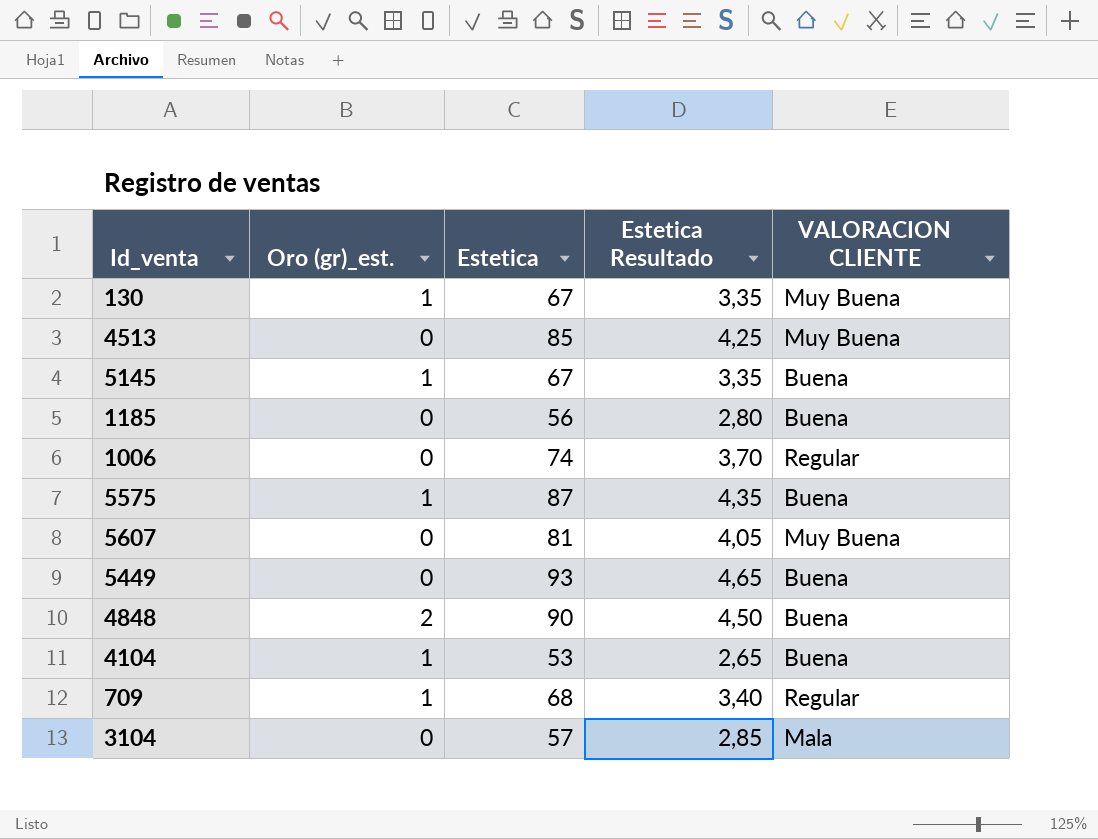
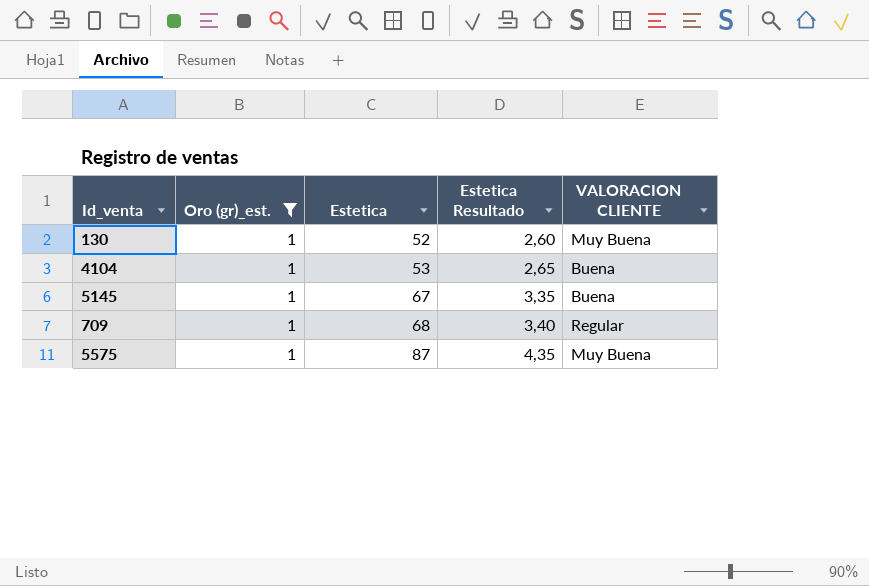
filter: none -> Oro (gr)_est. = 1
row order: none -> Estetica ascending
130 | Estetica: 67 -> 52
130 | Estetica Resultado: 3,35 -> 2,60
5575 | VALORACION CLIENTE: Buena -> Muy Buena

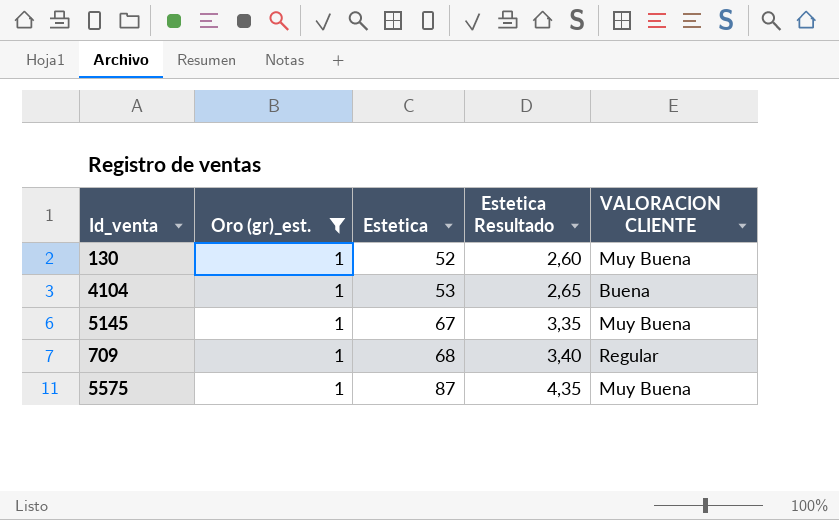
5145 | VALORACION CLIENTE: Buena -> Muy Buena

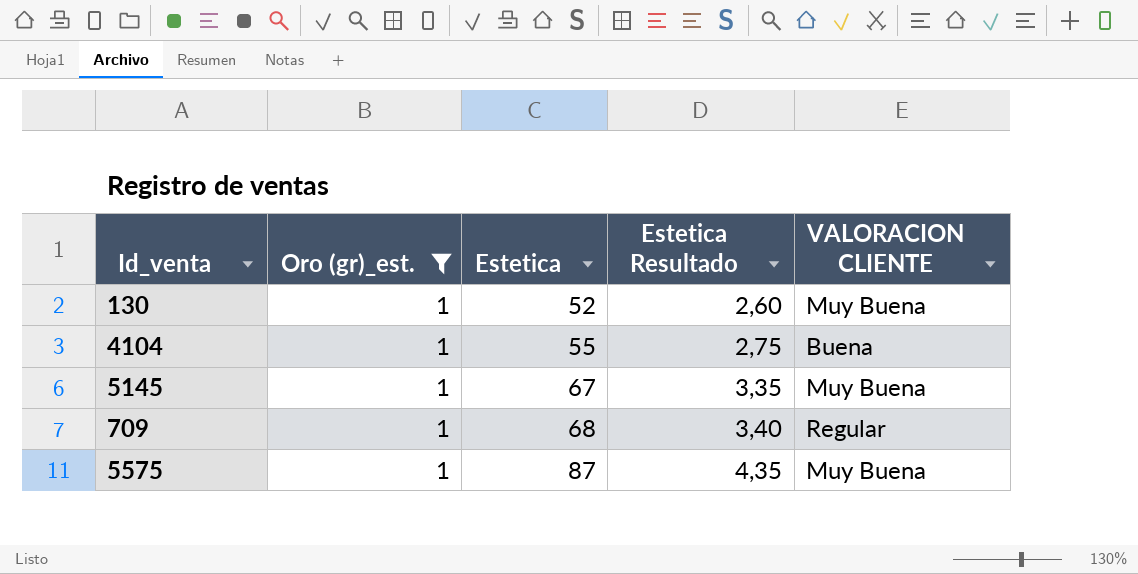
4104 | Estetica: 53 -> 55
4104 | Estetica Resultado: 2,65 -> 2,75

